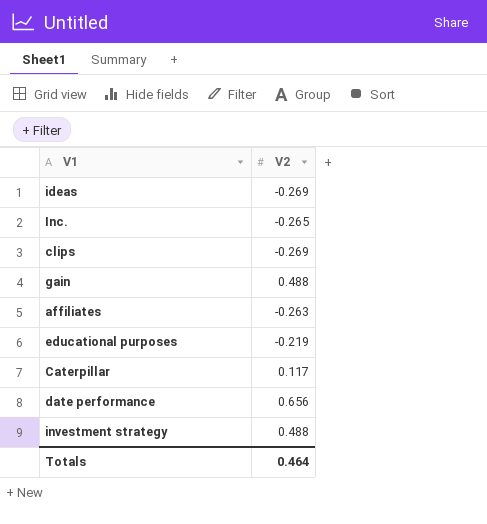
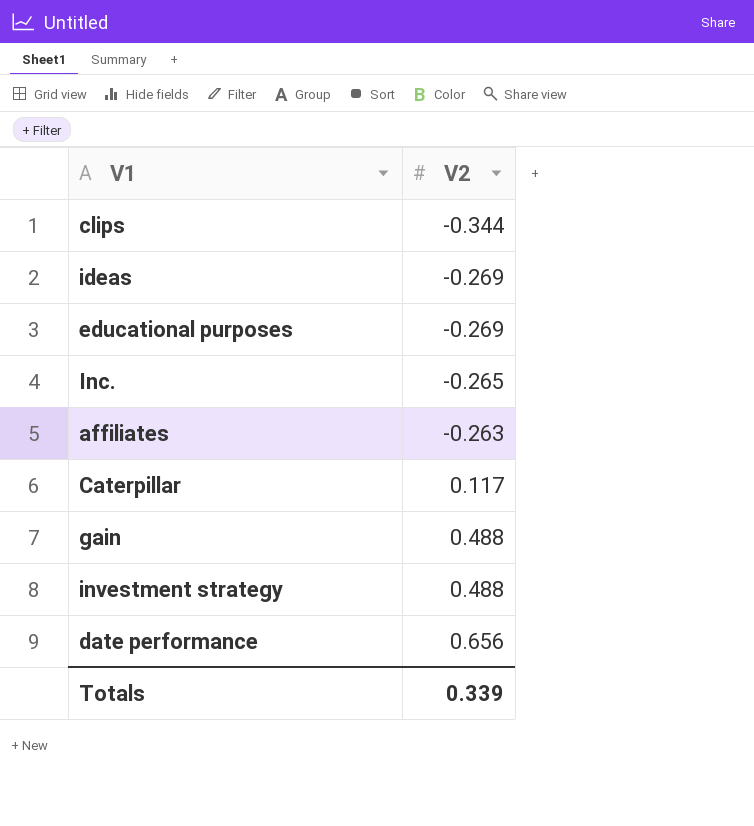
row order: none -> V2 ascending
clips | V2: -0.269 -> -0.344
educational purposes | V2: -0.219 -> -0.269
Totals | V2: 0.464 -> 0.339

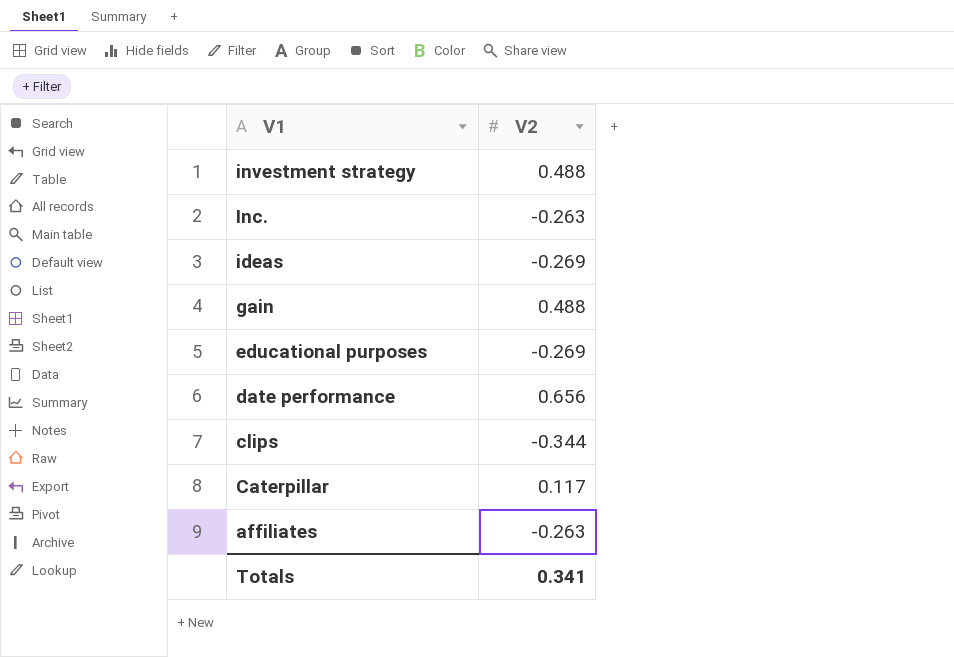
row order: V2 ascending -> V1 descending
Inc. | V2: -0.265 -> -0.263
Totals | V2: 0.339 -> 0.341

